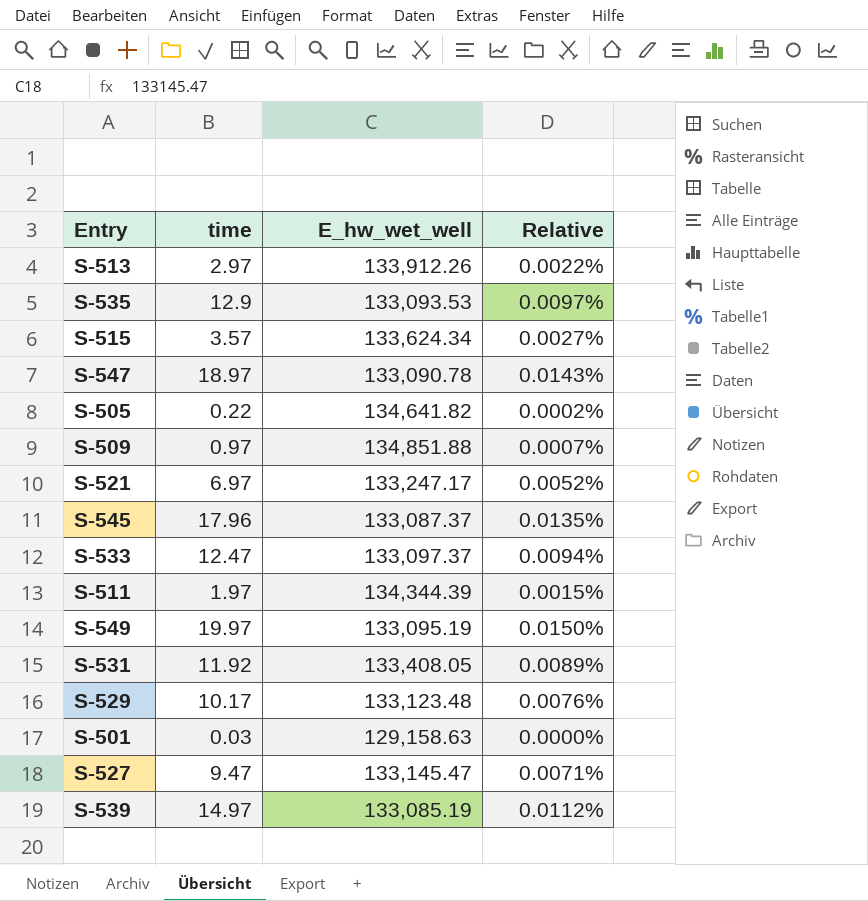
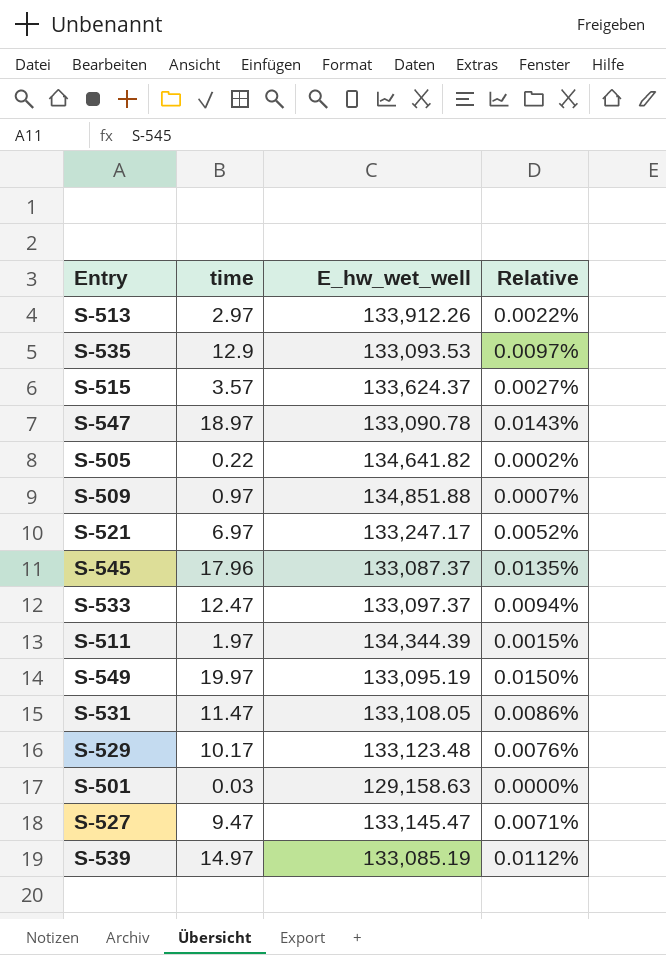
S-515 | E_hw_wet_well: 133,624.34 -> 133,624.37
S-531 | time: 11.92 -> 11.47
S-531 | E_hw_wet_well: 133,408.05 -> 133,108.05
S-531 | Relative: 0.0089% -> 0.0086%

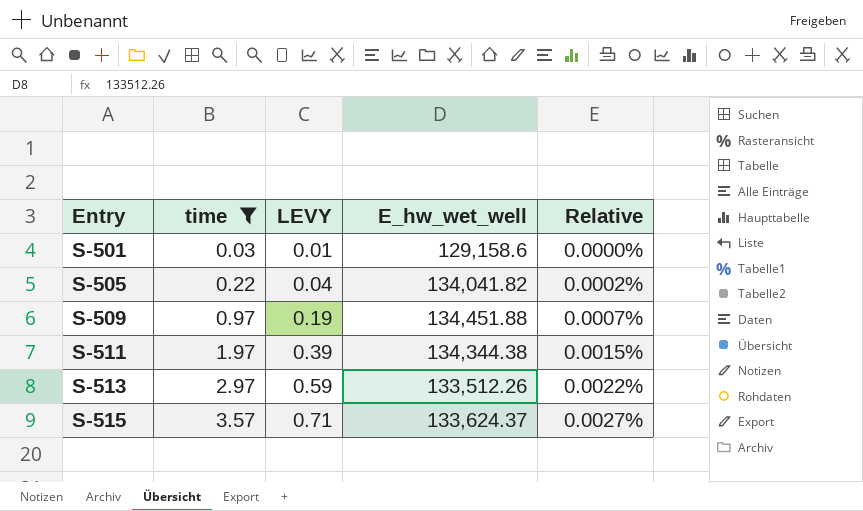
filter: none -> time <= 3.57
row order: none -> Entry ascending
column LEVY | formula: none -> [time] * 0.2
S-501 | E_hw_wet_well: 129,158.63 -> 129,158.6
S-505 | E_hw_wet_well: 134,641.82 -> 134,041.82
S-509 | E_hw_wet_well: 134,851.88 -> 134,451.88
S-511 | E_hw_wet_well: 134,344.39 -> 134,344.38
S-513 | E_hw_wet_well: 133,912.26 -> 133,512.26

